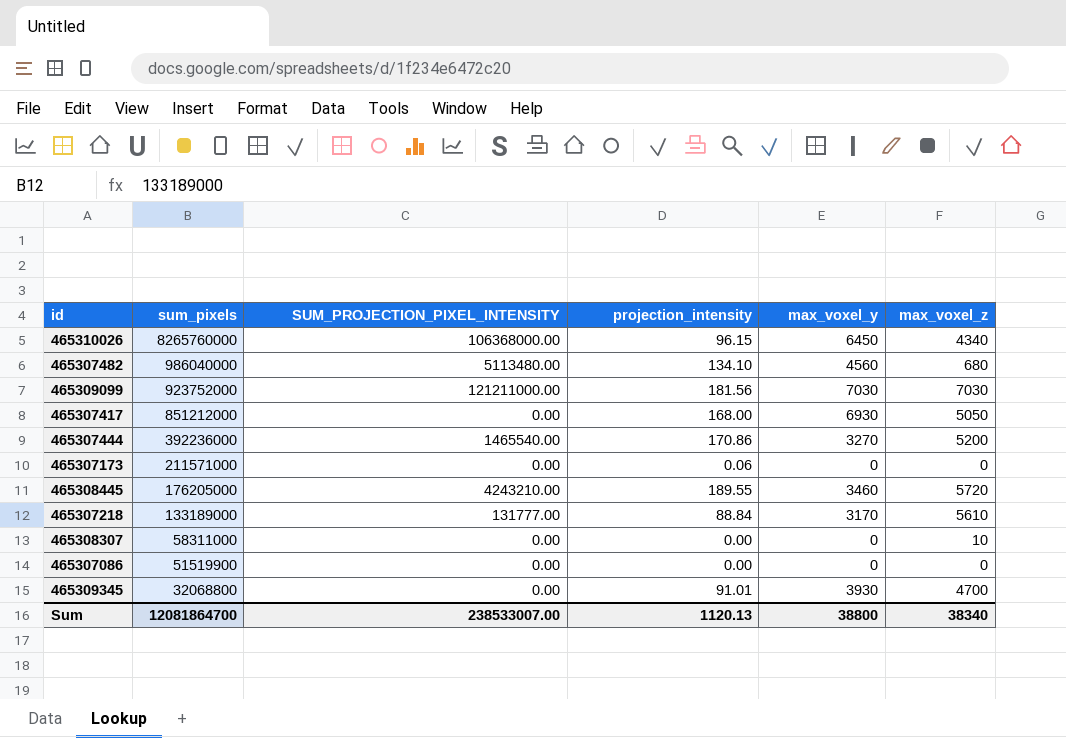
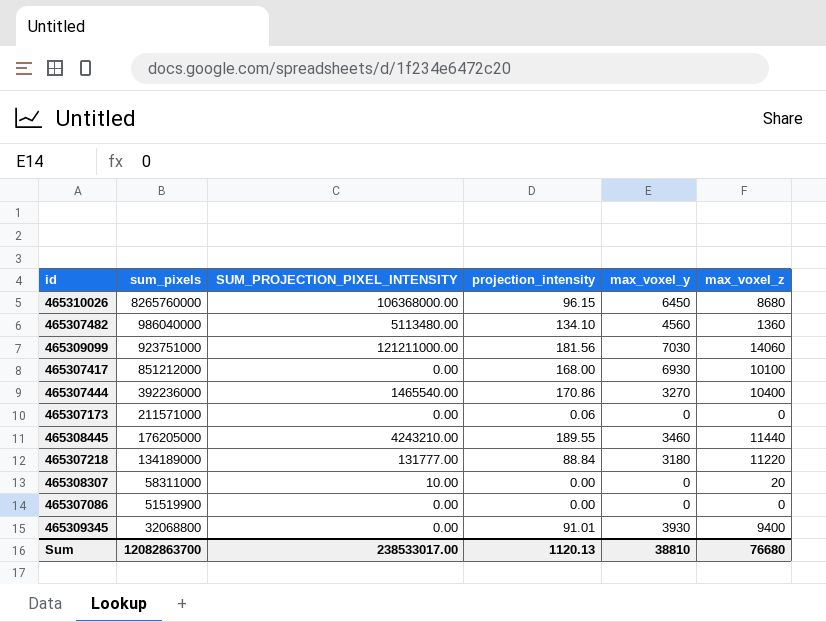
465310026 | max_voxel_z: 4340 -> 8680
465307482 | max_voxel_z: 680 -> 1360
465309099 | sum_pixels: 923752000 -> 923751000
465309099 | max_voxel_z: 7030 -> 14060
465307417 | max_voxel_z: 5050 -> 10100
465307444 | max_voxel_z: 5200 -> 10400
465308445 | max_voxel_z: 5720 -> 11440
465307218 | sum_pixels: 133189000 -> 134189000
465307218 | max_voxel_y: 3170 -> 3180
465307218 | max_voxel_z: 5610 -> 11220
465308307 | SUM_PROJECTION_PIXEL_INTENSITY: 0.00 -> 10.00
465308307 | max_voxel_z: 10 -> 20
465309345 | max_voxel_z: 4700 -> 9400
Sum | sum_pixels: 12081864700 -> 12082863700
Sum | SUM_PROJECTION_PIXEL_INTENSITY: 238533007.00 -> 238533017.00
Sum | max_voxel_y: 38800 -> 38810
Sum | max_voxel_z: 38340 -> 76680

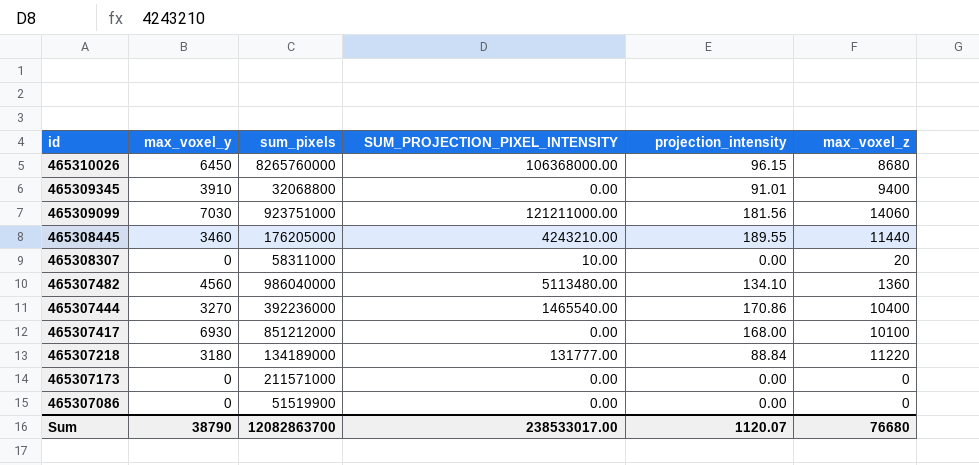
row order: sum_pixels descending -> id descending
column max_voxel_y | position: 5 -> 2
465309345 | max_voxel_y: 3930 -> 3910
465307173 | projection_intensity: 0.06 -> 0.00
Sum | max_voxel_y: 38810 -> 38790
Sum | projection_intensity: 1120.13 -> 1120.07

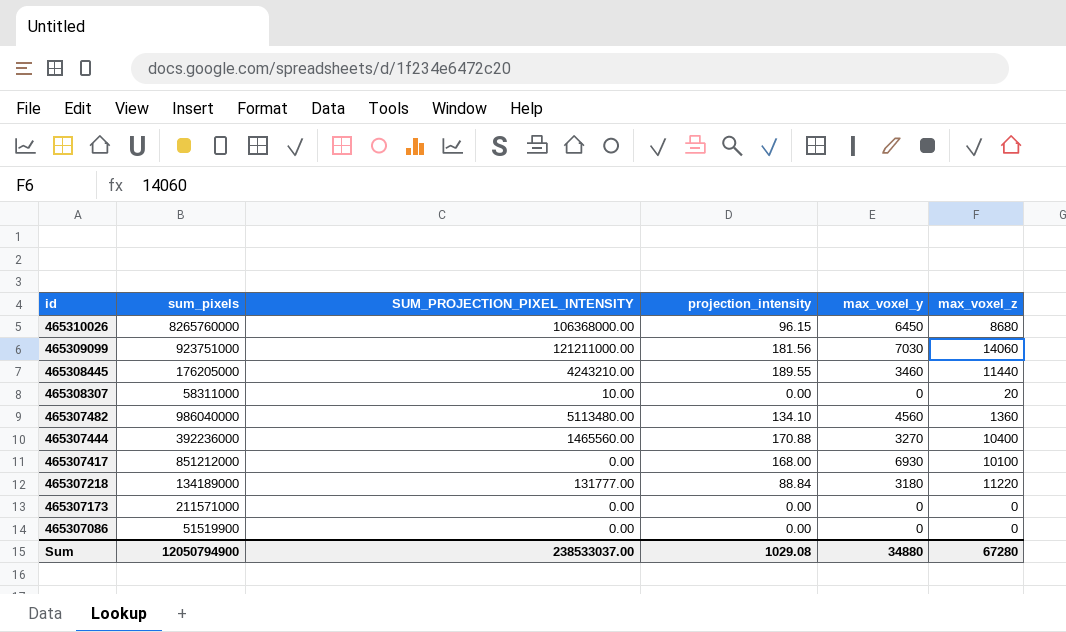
column max_voxel_y | position: 2 -> 5
row 465309345: 3910 | 32068800 | 0.00 | 91.01 | 9400 -> none
465307444 | SUM_PROJECTION_PIXEL_INTENSITY: 1465540.00 -> 1465560.00
465307444 | projection_intensity: 170.86 -> 170.88
Sum | sum_pixels: 12082863700 -> 12050794900
Sum | SUM_PROJECTION_PIXEL_INTENSITY: 238533017.00 -> 238533037.00
Sum | projection_intensity: 1120.07 -> 1029.08
Sum | max_voxel_y: 38790 -> 34880
Sum | max_voxel_z: 76680 -> 67280

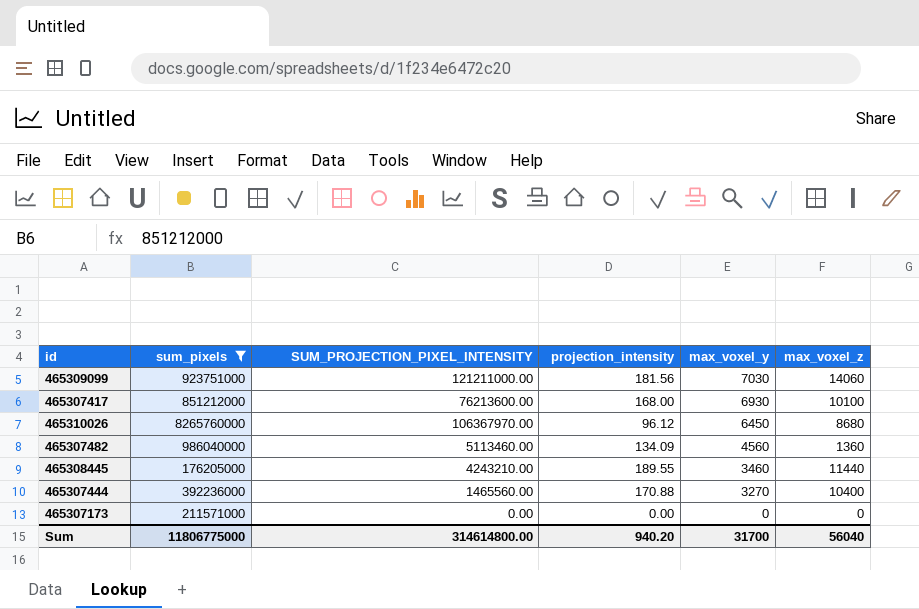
filter: none -> sum_pixels >= 176205000
row order: id descending -> max_voxel_y descending
465307417 | SUM_PROJECTION_PIXEL_INTENSITY: 0.00 -> 76213600.00
465310026 | SUM_PROJECTION_PIXEL_INTENSITY: 106368000.00 -> 106367970.00
465310026 | projection_intensity: 96.15 -> 96.12
465307482 | SUM_PROJECTION_PIXEL_INTENSITY: 5113480.00 -> 5113460.00
465307482 | projection_intensity: 134.10 -> 134.09
Sum | sum_pixels: 12050794900 -> 11806775000
Sum | SUM_PROJECTION_PIXEL_INTENSITY: 238533037.00 -> 314614800.00
Sum | projection_intensity: 1029.08 -> 940.20
Sum | max_voxel_y: 34880 -> 31700
Sum | max_voxel_z: 67280 -> 56040

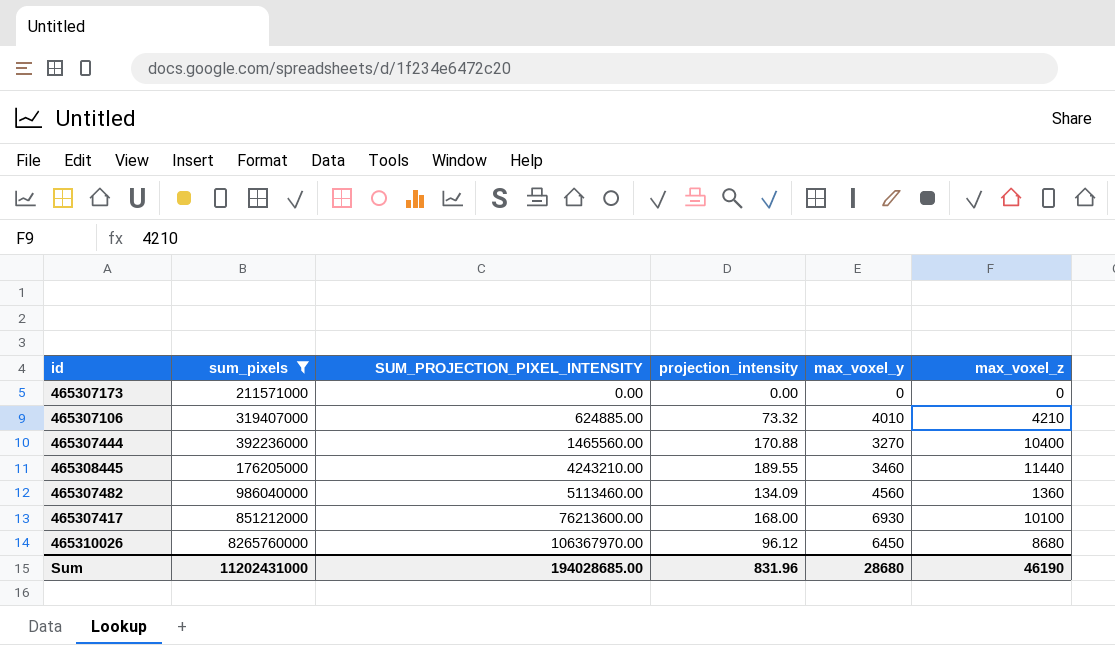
row order: max_voxel_y descending -> SUM_PROJECTION_PIXEL_INTENSITY ascending
row 465309099: 923751000 | 121211000.00 | 181.56 | 7030 | 14060 -> none
row 465307106: none -> 319407000 | 624885.00 | 73.32 | 4010 | 4210
Sum | sum_pixels: 11806775000 -> 11202431000
Sum | SUM_PROJECTION_PIXEL_INTENSITY: 314614800.00 -> 194028685.00
Sum | projection_intensity: 940.20 -> 831.96
Sum | max_voxel_y: 31700 -> 28680
Sum | max_voxel_z: 56040 -> 46190

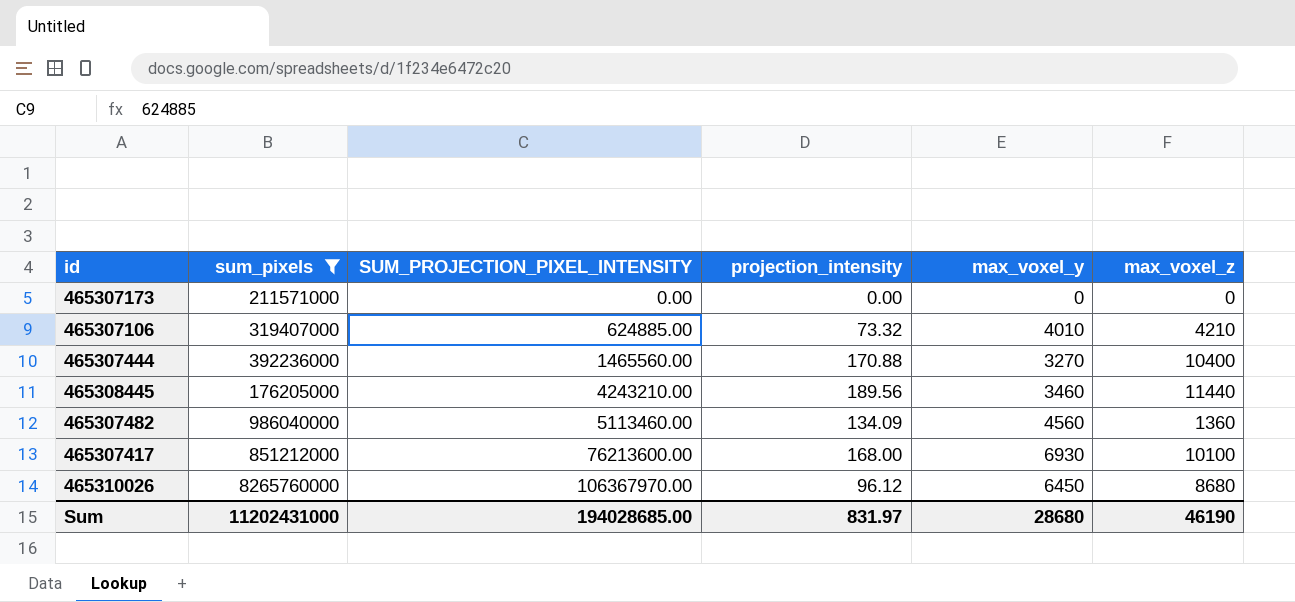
465308445 | projection_intensity: 189.55 -> 189.56
Sum | projection_intensity: 831.96 -> 831.97

